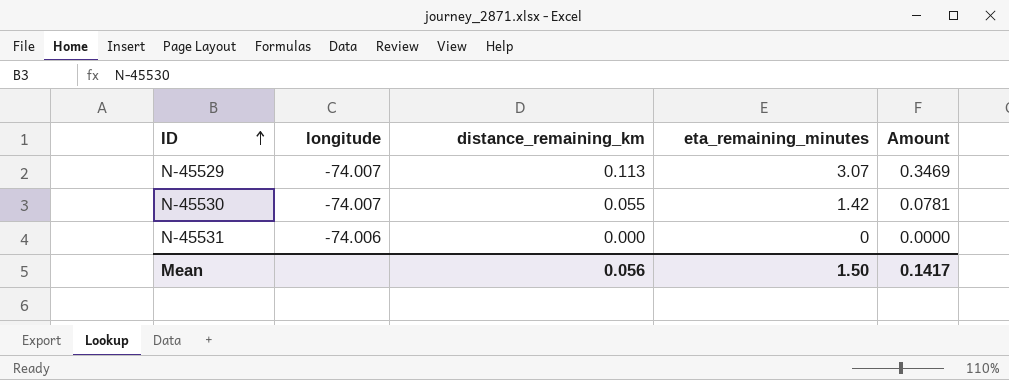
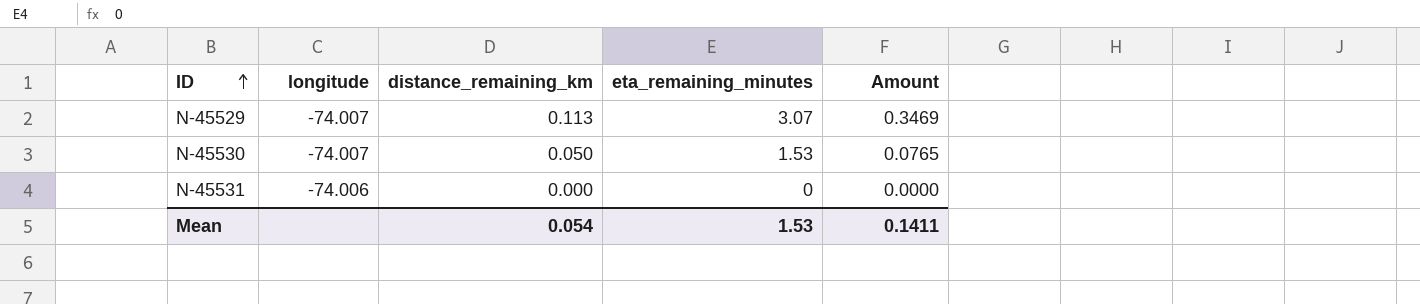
N-45530 | distance_remaining_km: 0.055 -> 0.050
N-45530 | eta_remaining_minutes: 1.42 -> 1.53
N-45530 | Amount: 0.0781 -> 0.0765
Mean | distance_remaining_km: 0.056 -> 0.054
Mean | eta_remaining_minutes: 1.50 -> 1.53
Mean | Amount: 0.1417 -> 0.1411

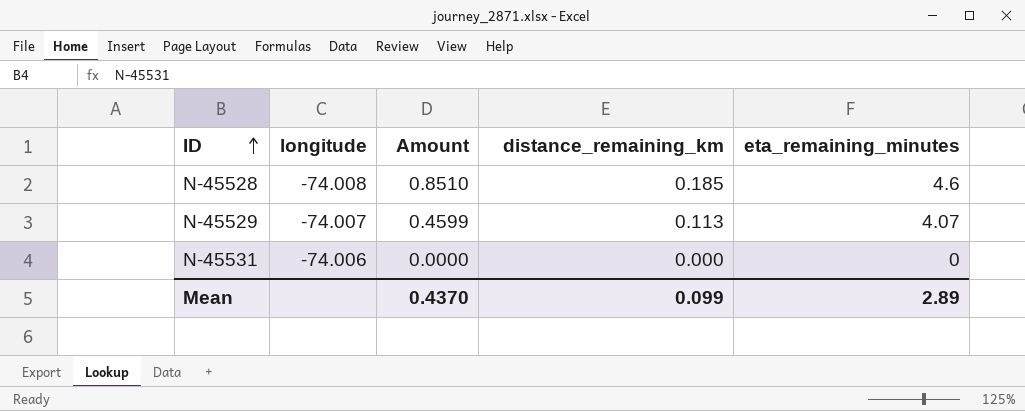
column Amount | position: 5 -> 3
row N-45530: -74.007 | 0.050 | 1.53 | 0.0765 -> none
row N-45528: none -> -74.008 | 0.8510 | 0.185 | 4.6
N-45529 | Amount: 0.3469 -> 0.4599
N-45529 | eta_remaining_minutes: 3.07 -> 4.07
Mean | Amount: 0.1411 -> 0.4370
Mean | distance_remaining_km: 0.054 -> 0.099
Mean | eta_remaining_minutes: 1.53 -> 2.89

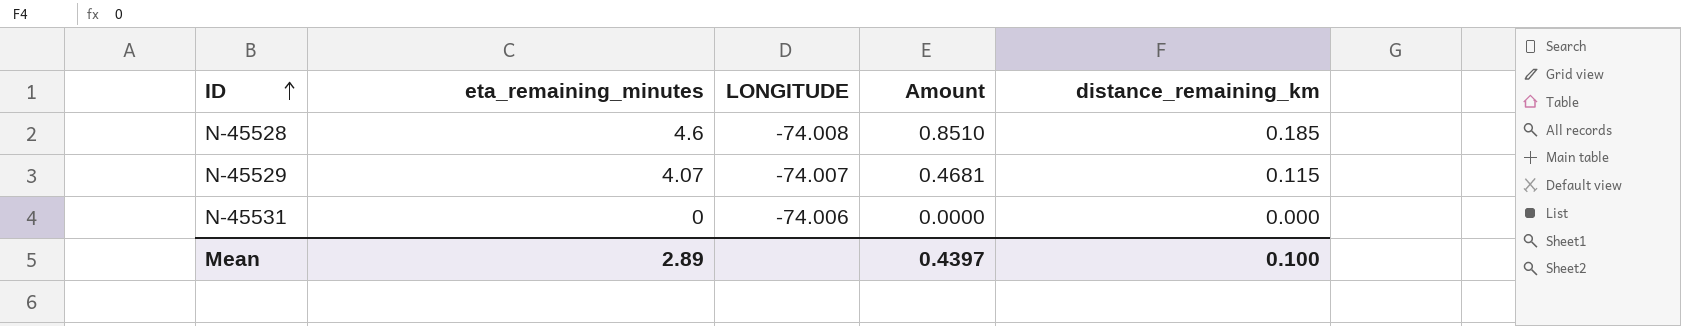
column eta_remaining_minutes | position: 5 -> 2
column name: longitude -> LONGITUDE
N-45529 | Amount: 0.4599 -> 0.4681
N-45529 | distance_remaining_km: 0.113 -> 0.115
Mean | Amount: 0.4370 -> 0.4397
Mean | distance_remaining_km: 0.099 -> 0.100

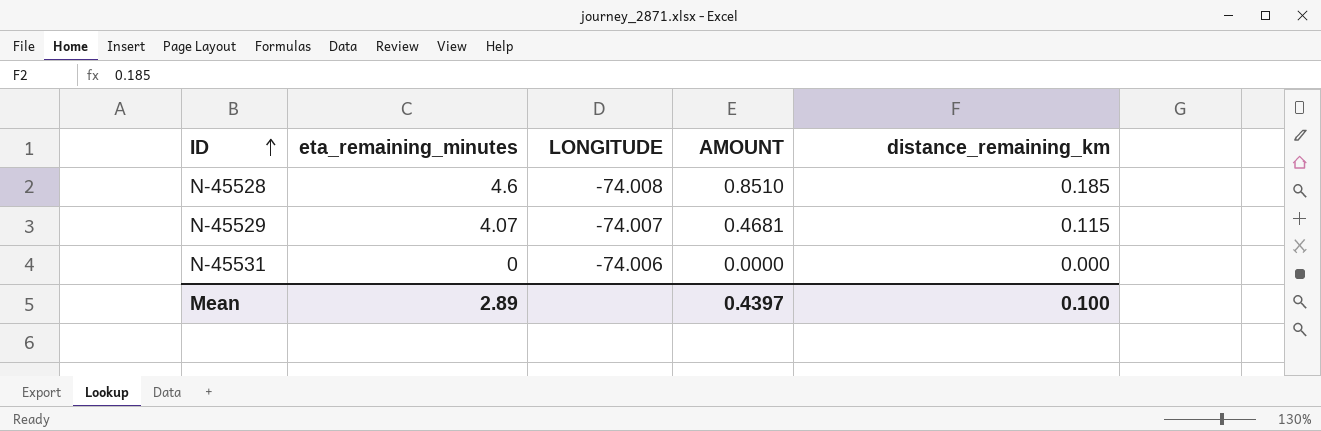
column name: Amount -> AMOUNT

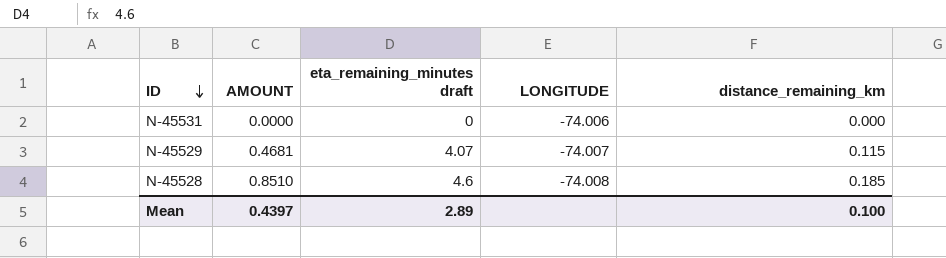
row order: ID ascending -> ID descending
column AMOUNT | position: 4 -> 2
column name: eta_remaining_minutes -> eta_remaining_minutes draft

